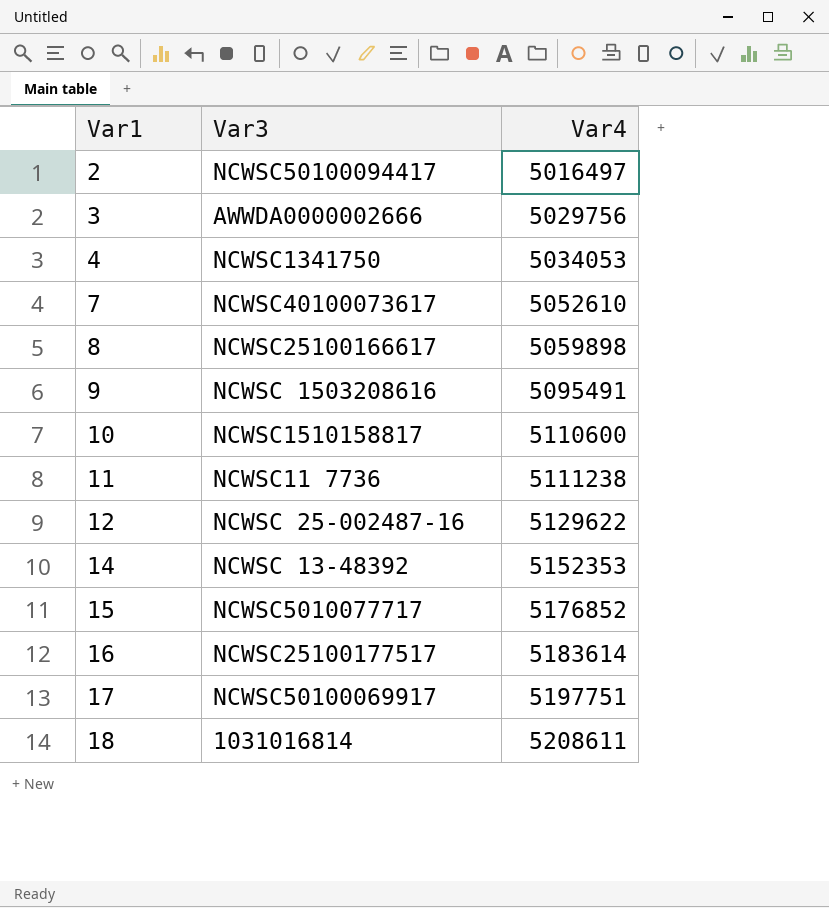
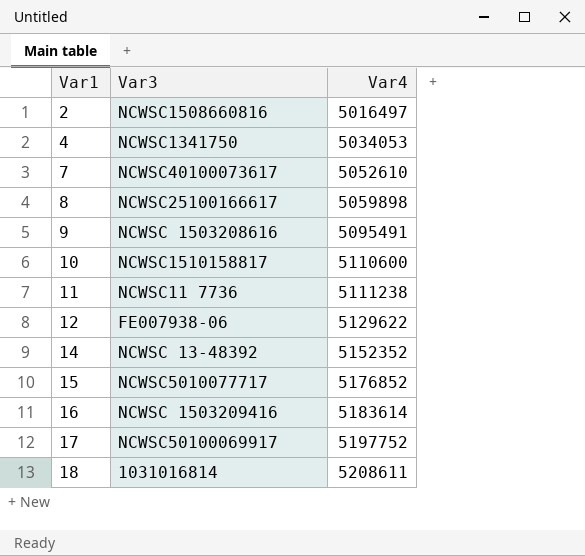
row 3: AWWDA0000002666 | 5029756 -> none
2 | Var3: NCWSC50100094417 -> NCWSC1508660816
12 | Var3: NCWSC 25-002487-16 -> FE007938-06
14 | Var4: 5152353 -> 5152352
16 | Var3: NCWSC25100177517 -> NCWSC 1503209416
17 | Var4: 5197751 -> 5197752

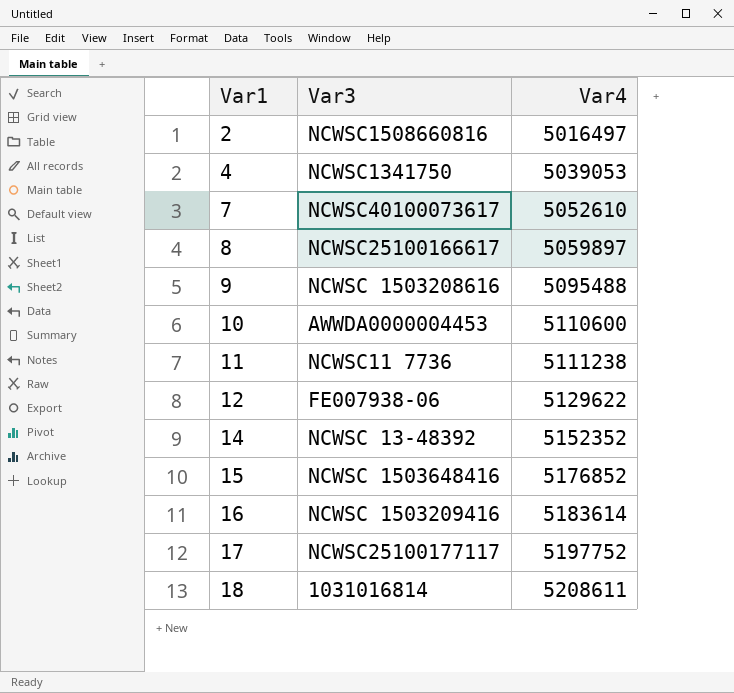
4 | Var4: 5034053 -> 5039053
8 | Var4: 5059898 -> 5059897
9 | Var4: 5095491 -> 5095488
10 | Var3: NCWSC1510158817 -> AWWDA0000004453
15 | Var3: NCWSC5010077717 -> NCWSC 1503648416
17 | Var3: NCWSC50100069917 -> NCWSC25100177117

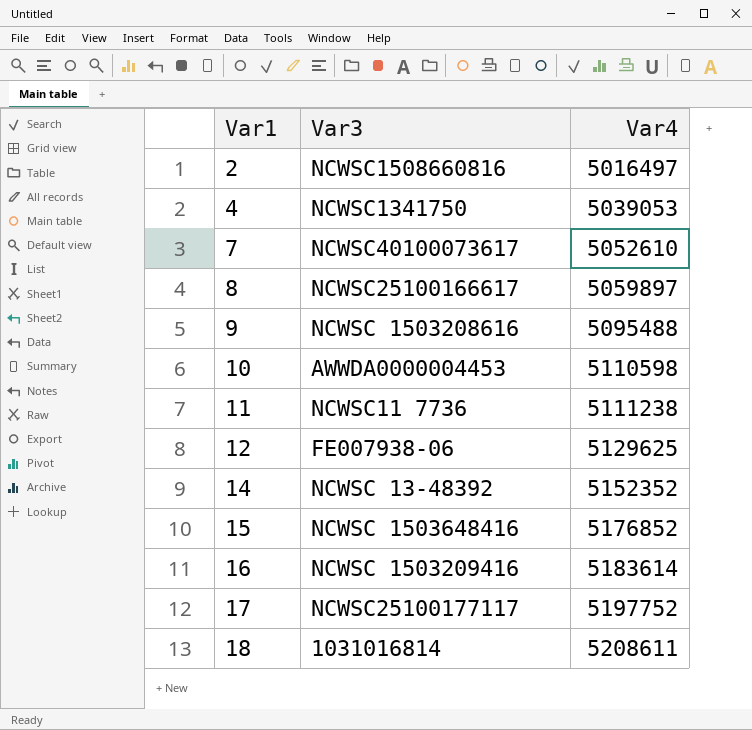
10 | Var4: 5110600 -> 5110598
12 | Var4: 5129622 -> 5129625

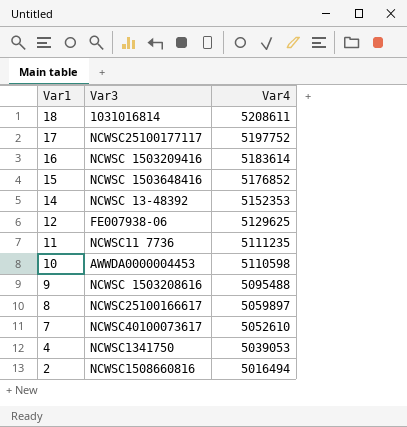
row order: Var1 ascending -> Var1 descending
14 | Var4: 5152352 -> 5152353
11 | Var4: 5111238 -> 5111235
2 | Var4: 5016497 -> 5016494

